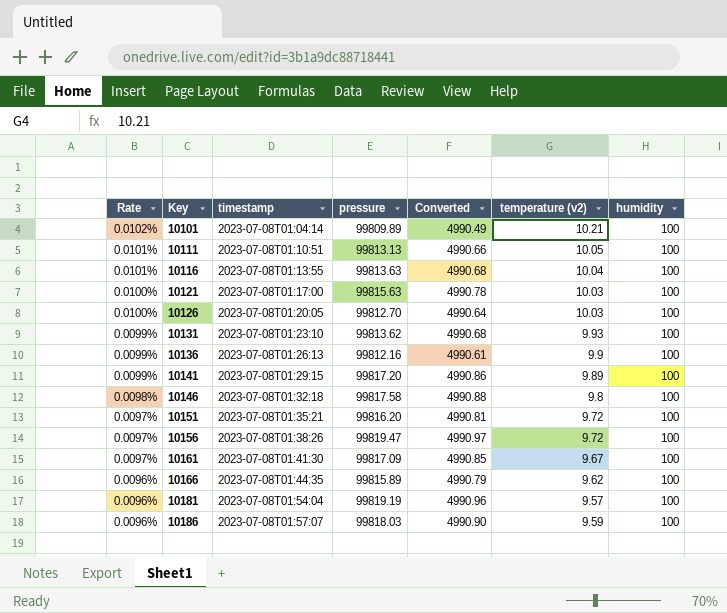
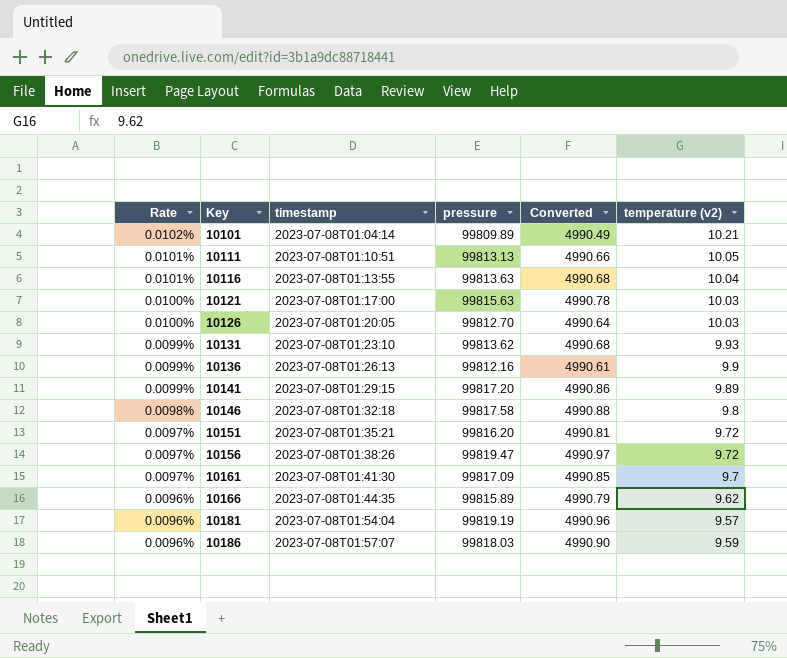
column humidity | position: 7 -> none
10161 | temperature (v2): 9.67 -> 9.7

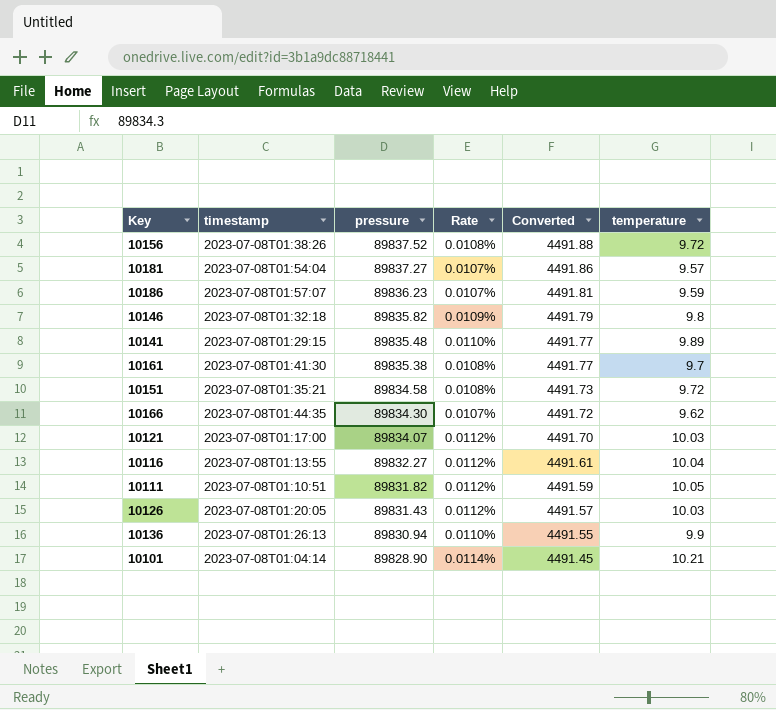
row order: Rate descending -> pressure descending
column Rate | position: 1 -> 4
column name: temperature (v2) -> temperature
row 10131: 0.0099% | 2023-07-08T01:23:10 | 99813.62 | 4990.68 | 9.93 -> none
10156 | pressure: 99819.47 -> 89837.52
10156 | Rate: 0.0097% -> 0.0108%
10156 | Converted: 4990.97 -> 4491.88
10181 | pressure: 99819.19 -> 89837.27
10181 | Rate: 0.0096% -> 0.0107%
10181 | Converted: 4990.96 -> 4491.86
10186 | pressure: 99818.03 -> 89836.23
10186 | Rate: 0.0096% -> 0.0107%
10186 | Converted: 4990.90 -> 4491.81
10146 | pressure: 99817.58 -> 89835.82
10146 | Rate: 0.0098% -> 0.0109%
10146 | Converted: 4990.88 -> 4491.79
10141 | pressure: 99817.20 -> 89835.48
10141 | Rate: 0.0099% -> 0.0110%
10141 | Converted: 4990.86 -> 4491.77
10161 | pressure: 99817.09 -> 89835.38
10161 | Rate: 0.0097% -> 0.0108%
10161 | Converted: 4990.85 -> 4491.77
10151 | pressure: 99816.20 -> 89834.58
10151 | Rate: 0.0097% -> 0.0108%
10151 | Converted: 4990.81 -> 4491.73
10166 | pressure: 99815.89 -> 89834.30
10166 | Rate: 0.0096% -> 0.0107%
10166 | Converted: 4990.79 -> 4491.72
10121 | pressure: 99815.63 -> 89834.07
10121 | Rate: 0.0100% -> 0.0112%
10121 | Converted: 4990.78 -> 4491.70
10116 | pressure: 99813.63 -> 89832.27
10116 | Rate: 0.0101% -> 0.0112%
10116 | Converted: 4990.68 -> 4491.61
10111 | pressure: 99813.13 -> 89831.82
10111 | Rate: 0.0101% -> 0.0112%
10111 | Converted: 4990.66 -> 4491.59
10126 | pressure: 99812.70 -> 89831.43
10126 | Rate: 0.0100% -> 0.0112%
10126 | Converted: 4990.64 -> 4491.57
10136 | pressure: 99812.16 -> 89830.94
10136 | Rate: 0.0099% -> 0.0110%
10136 | Converted: 4990.61 -> 4491.55
10101 | pressure: 99809.89 -> 89828.90
10101 | Rate: 0.0102% -> 0.0114%
10101 | Converted: 4990.49 -> 4491.45

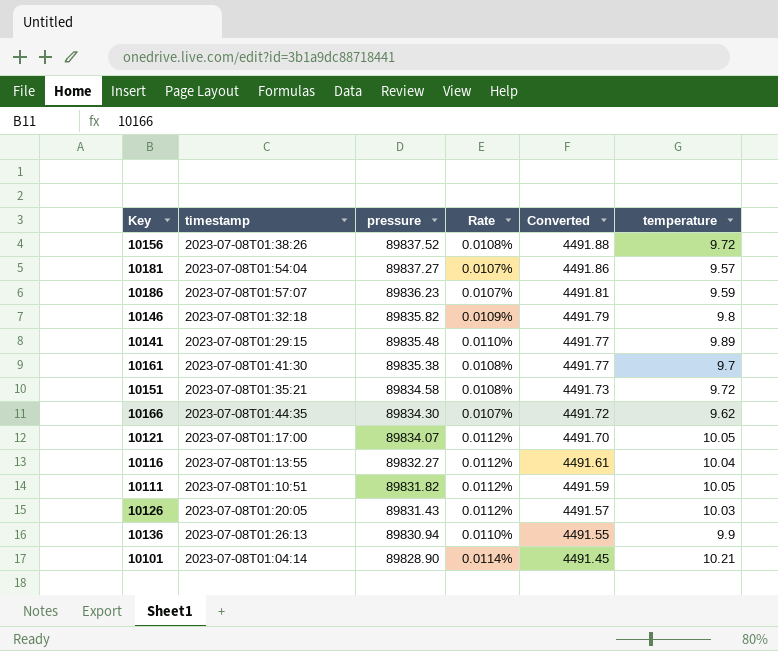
10121 | temperature: 10.03 -> 10.05

